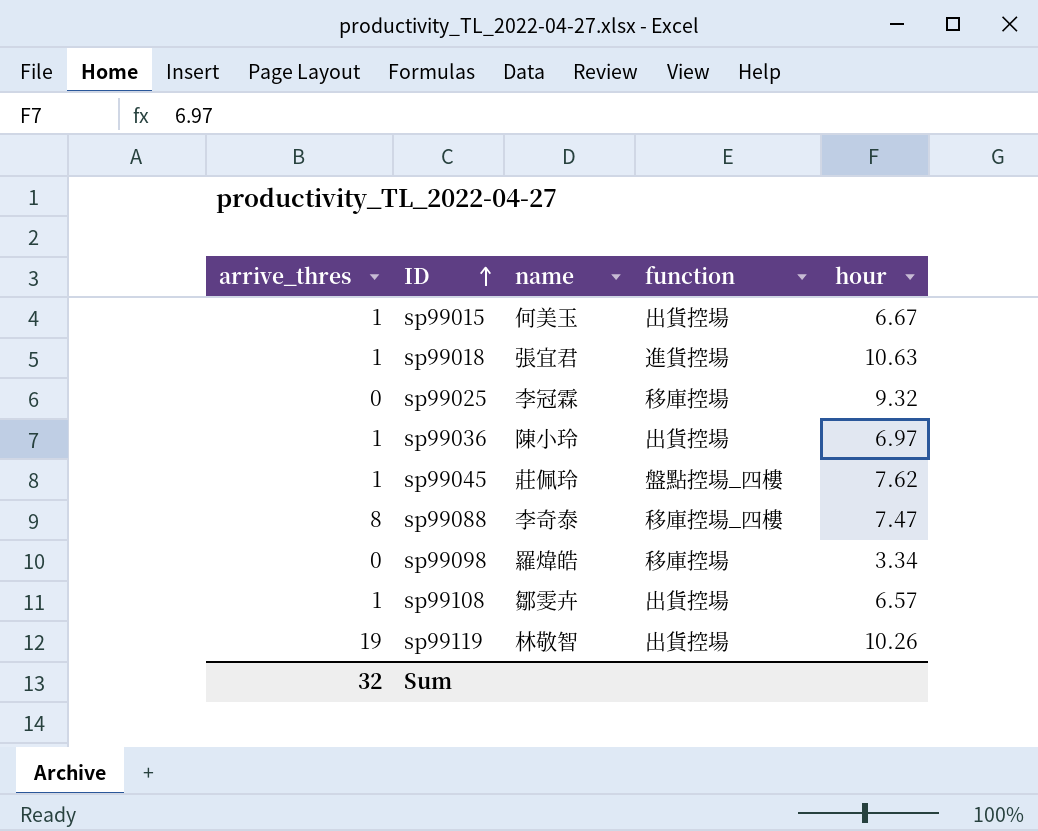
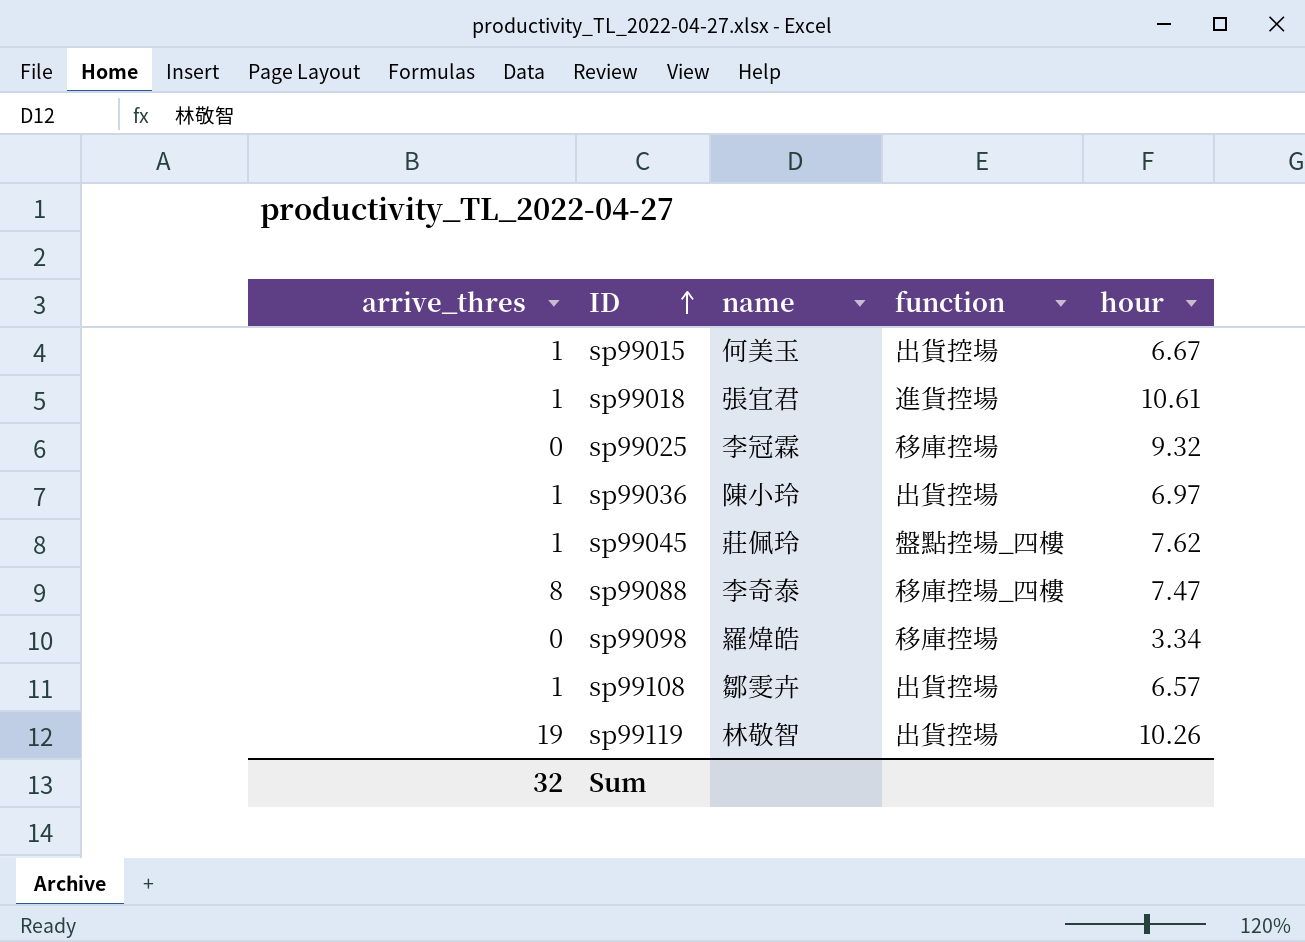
sp99018 | hour: 10.63 -> 10.61

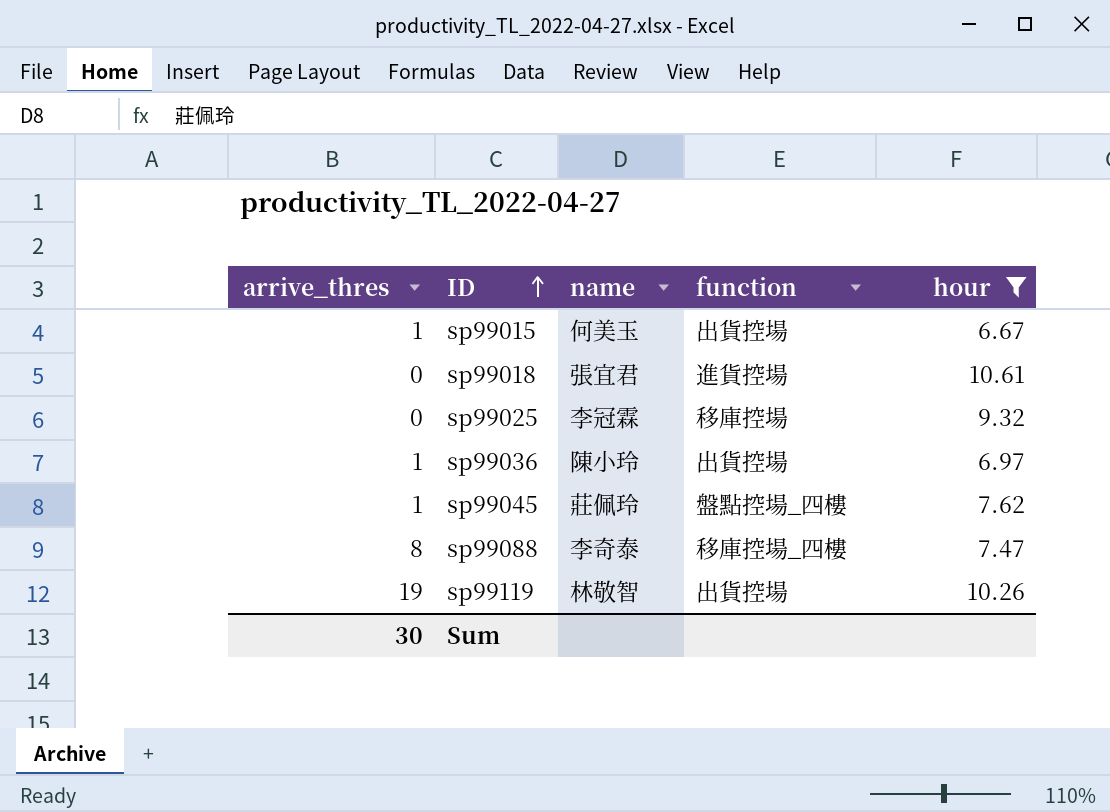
filter: none -> hour >= 6.67
sp99018 | arrive_thres: 1 -> 0
Sum | arrive_thres: 32 -> 30

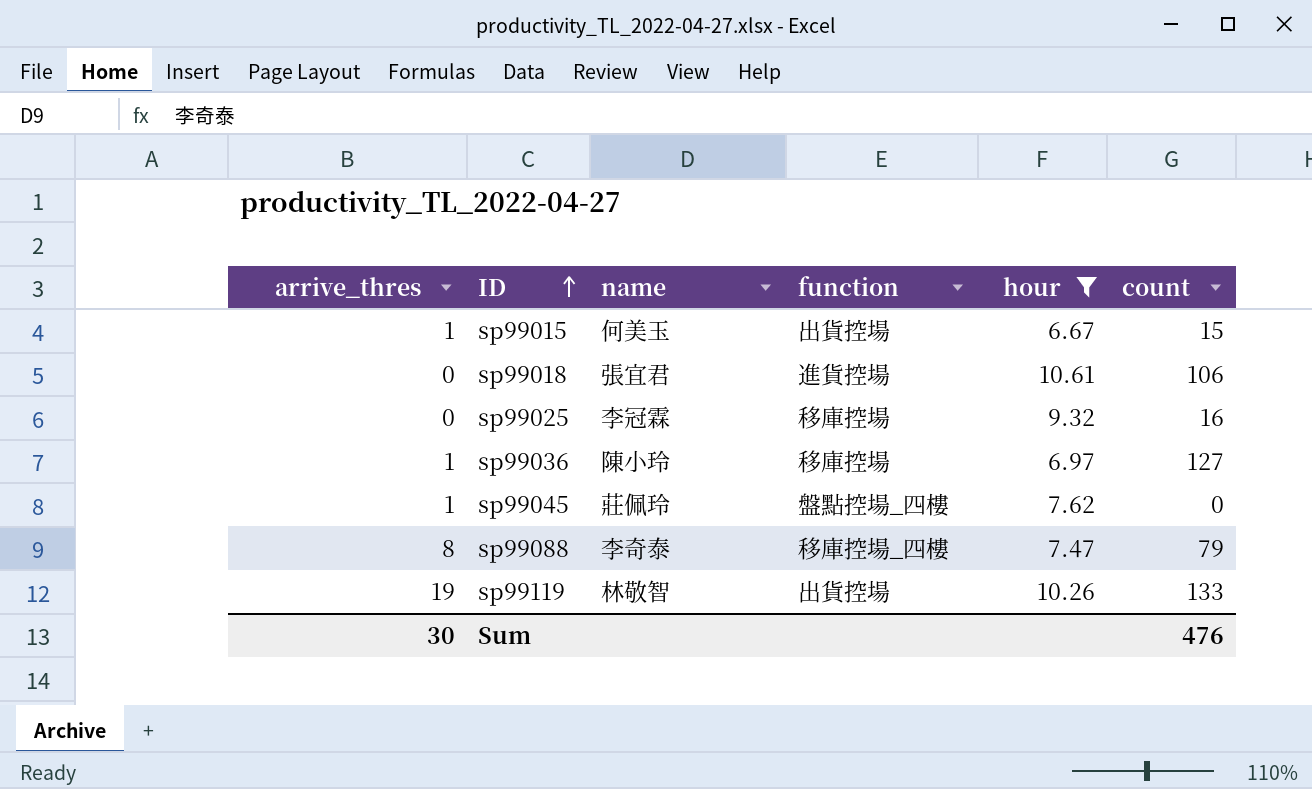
column count | position: none -> 6
sp99036 | function: 出貨控場 -> 移庫控場

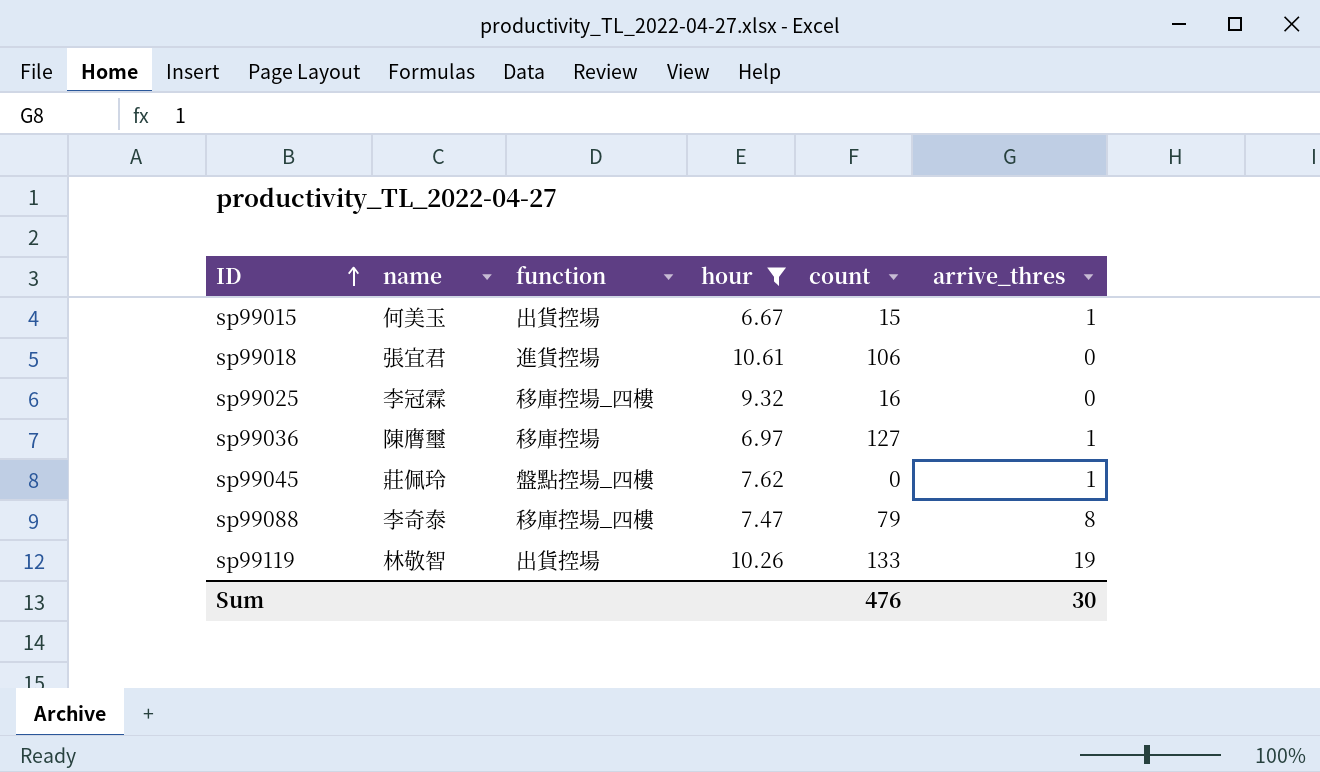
column arrive_thres | position: 1 -> 6
sp99025 | function: 移庫控場 -> 移庫控場_四樓
sp99036 | name: 陳小玲 -> 陳膺璽

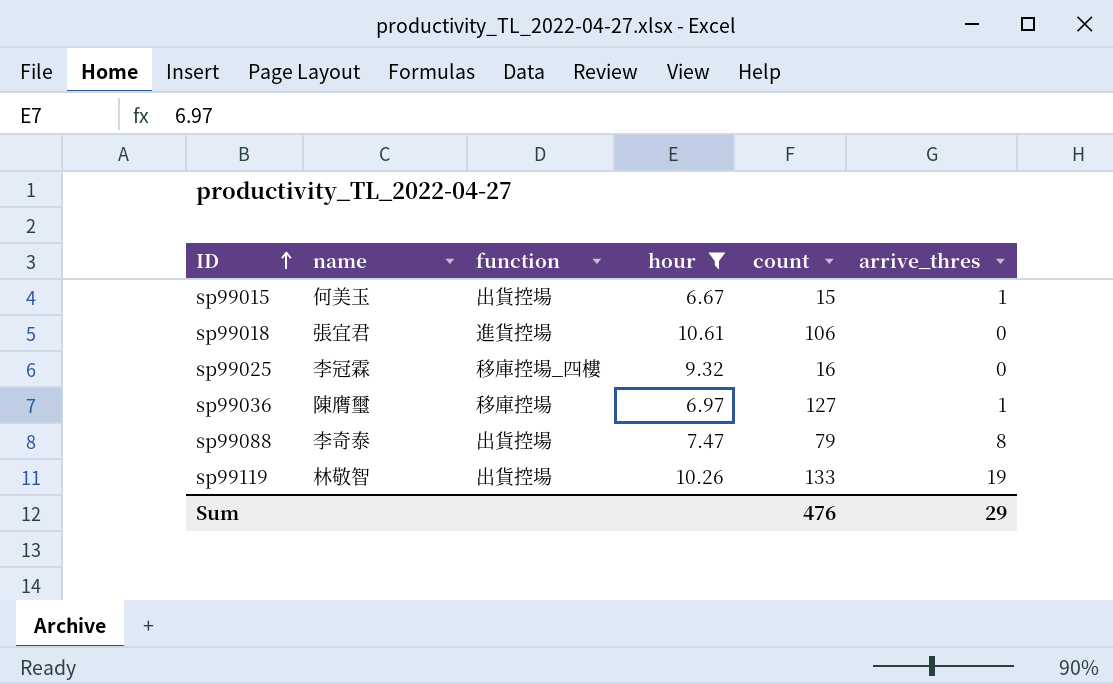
row sp99045: 莊佩玲 | 盤點控場_四樓 | 7.62 | 0 | 1 -> none
sp99088 | function: 移庫控場_四樓 -> 出貨控場
Sum | arrive_thres: 30 -> 29

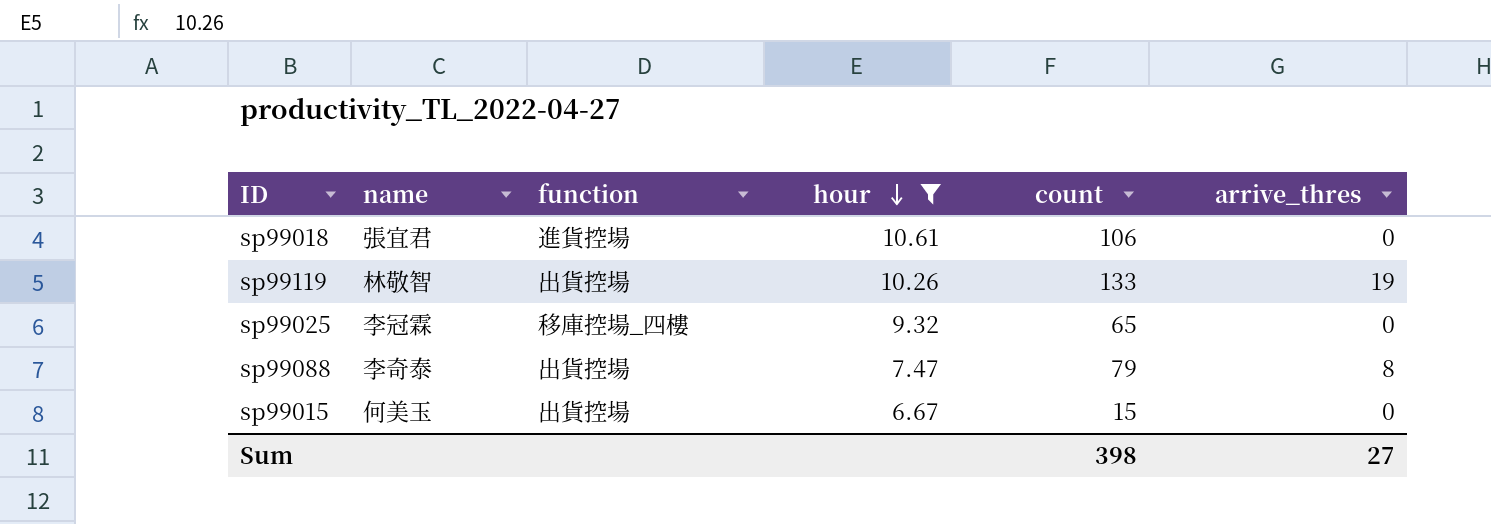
row order: ID ascending -> hour descending
row sp99036: 陳膺璽 | 移庫控場 | 6.97 | 127 | 1 -> none
sp99025 | count: 16 -> 65
sp99015 | arrive_thres: 1 -> 0
Sum | count: 476 -> 398
Sum | arrive_thres: 29 -> 27

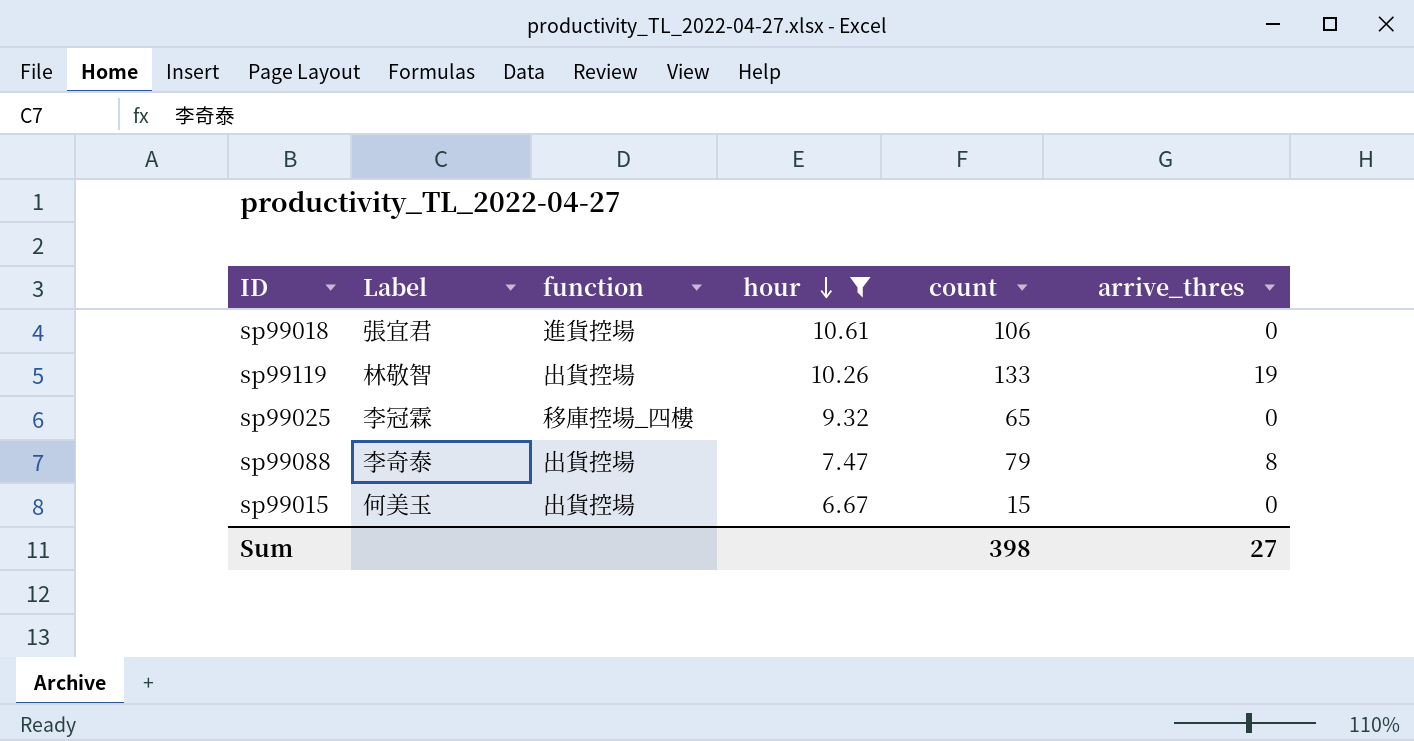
column name: name -> Label

